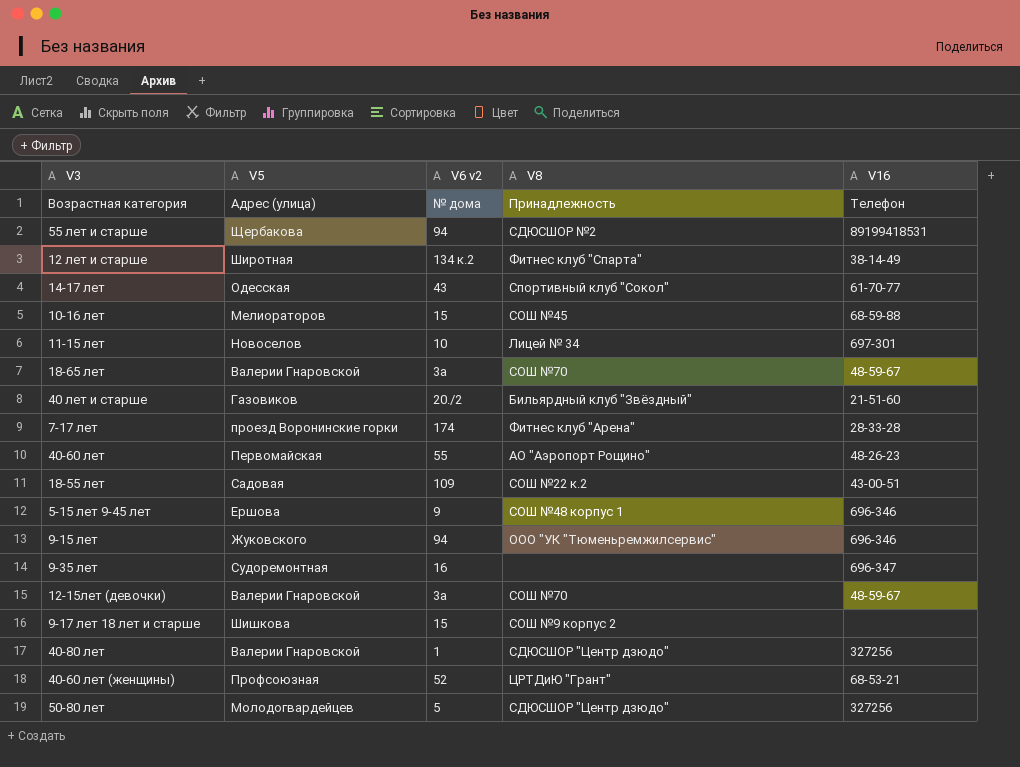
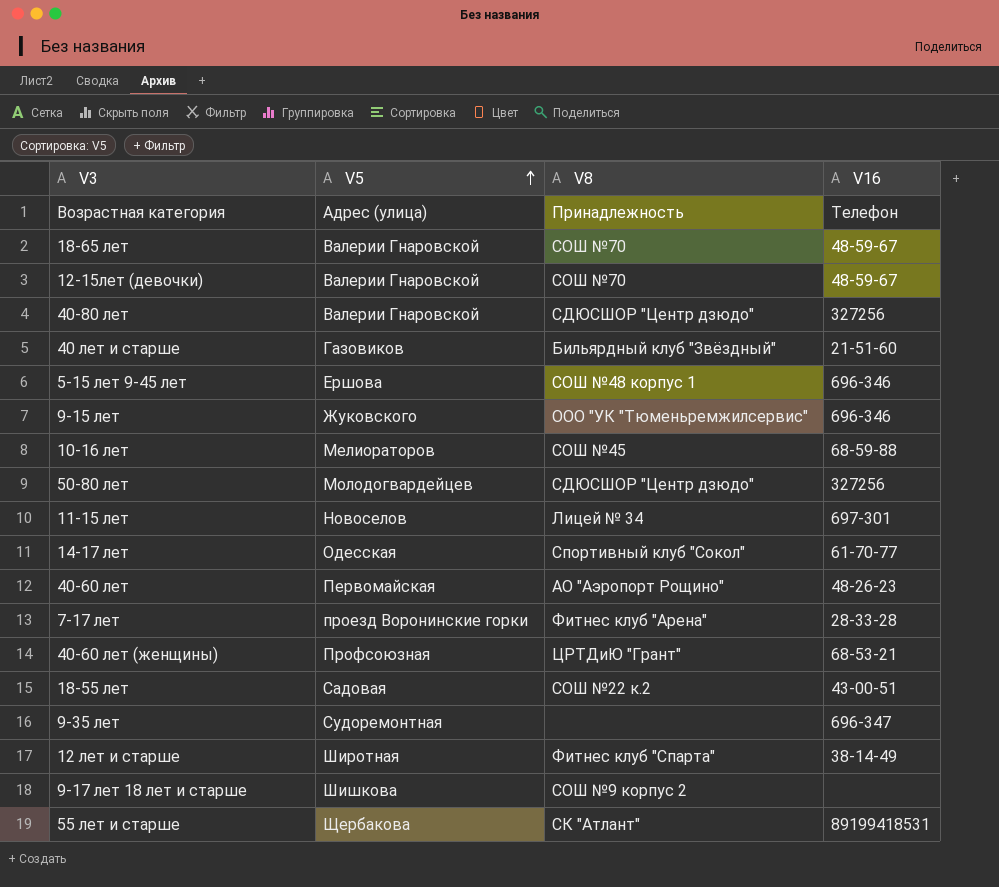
row order: none -> V5 ascending
column V6 v2 | position: 3 -> none
55 лет и старше | V8: СДЮСШОР №2 -> СК "Атлант"

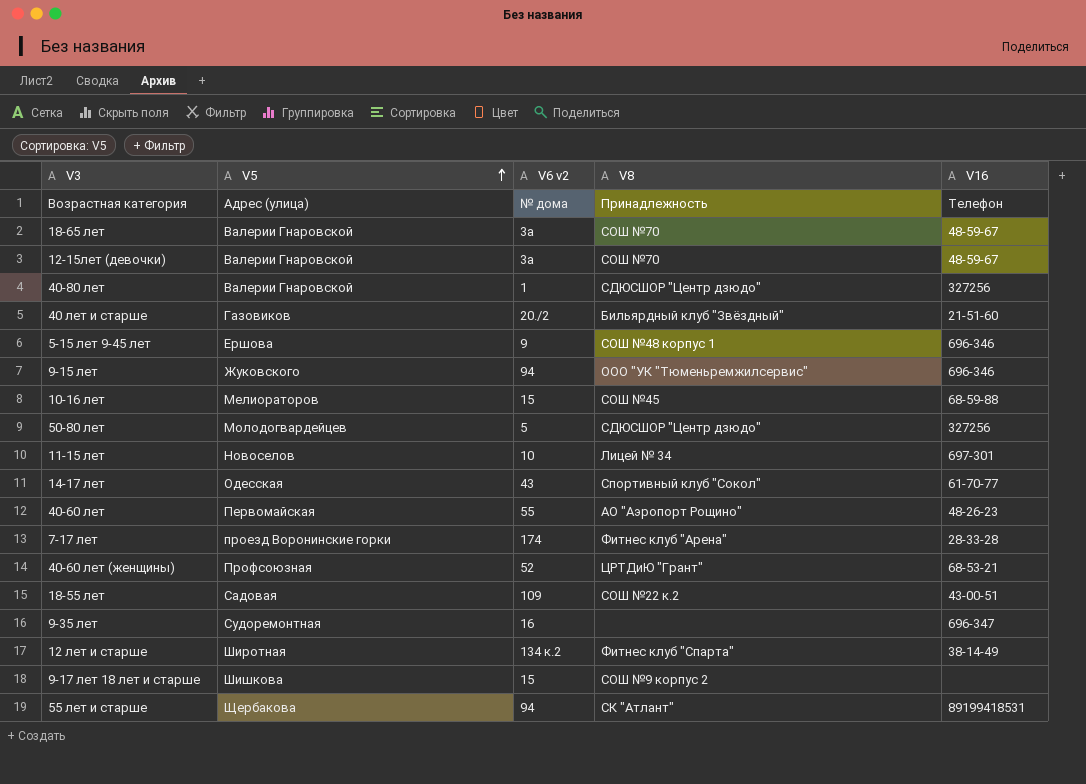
column V6 v2 | position: none -> 3

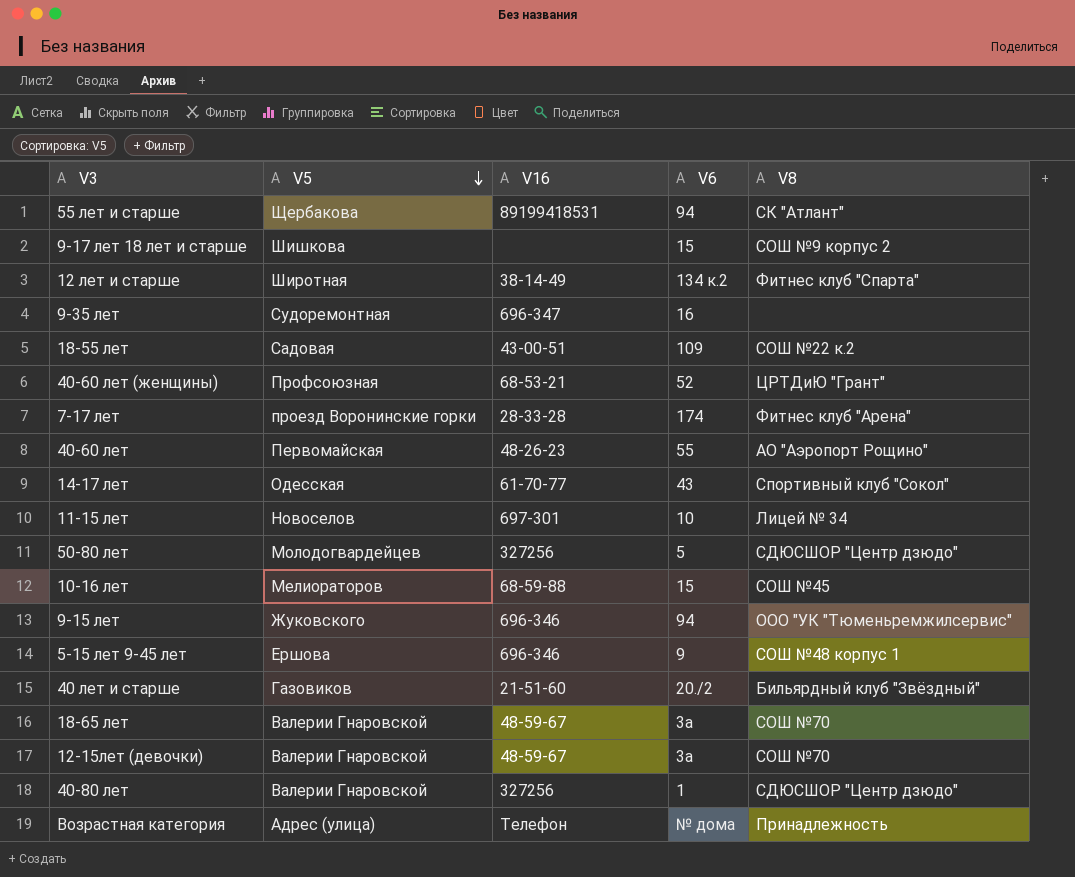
row order: V5 ascending -> V5 descending
column V16 | position: 5 -> 3
column name: V6 v2 -> V6

